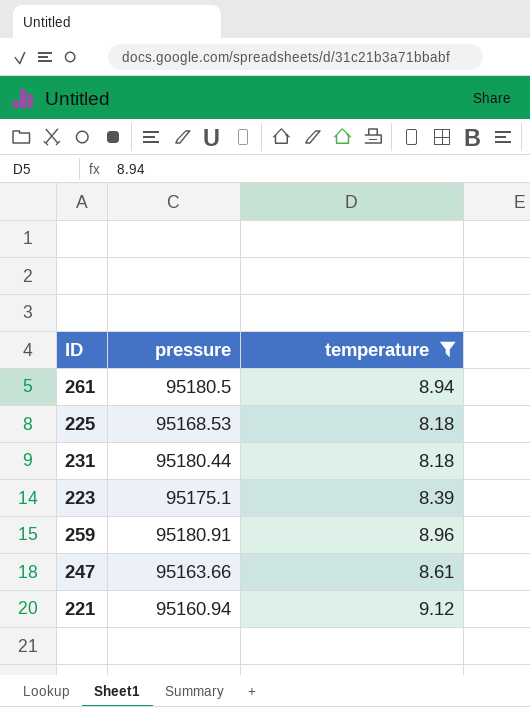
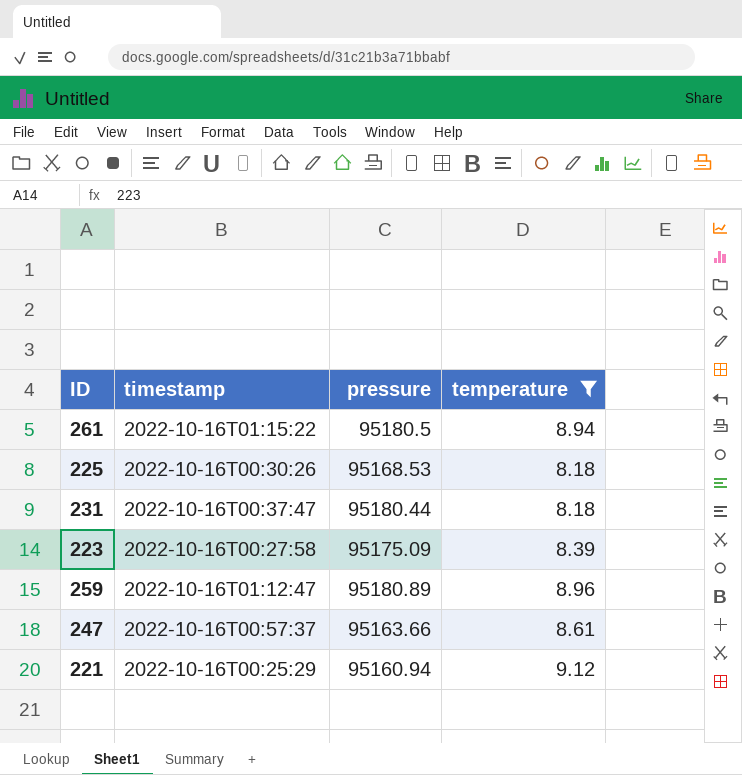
column timestamp | position: none -> 2
223 | pressure: 95175.1 -> 95175.09
259 | pressure: 95180.91 -> 95180.89

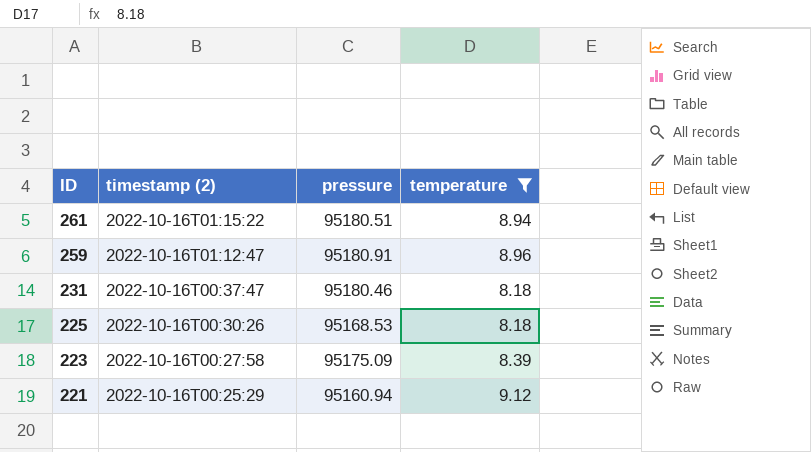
row order: none -> ID descending
column name: timestamp -> timestamp (2)
row 247: 2022-10-16T00:57:37 | 95163.66 | 8.61 -> none
261 | pressure: 95180.5 -> 95180.51
259 | pressure: 95180.89 -> 95180.91
231 | pressure: 95180.44 -> 95180.46

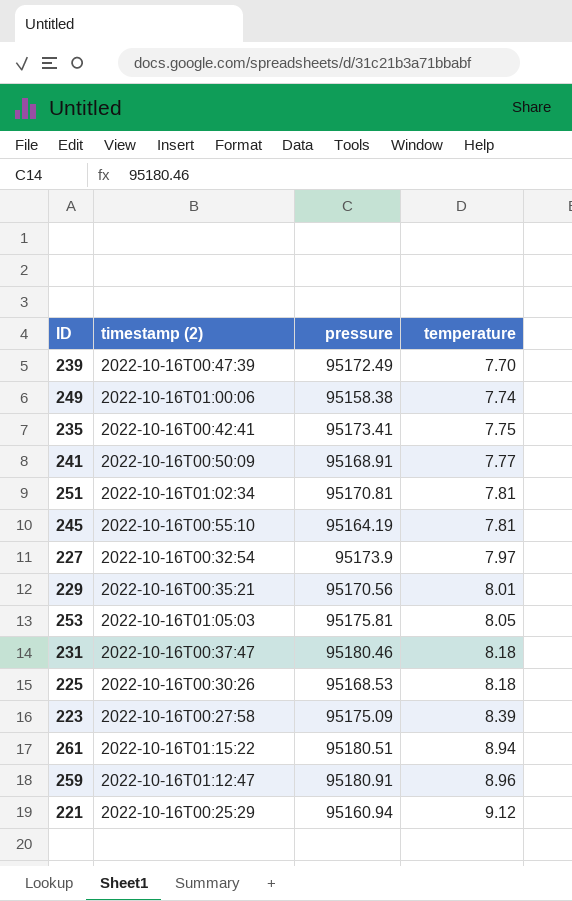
filter: temperature >= 8.18 -> none
row order: ID descending -> temperature ascending

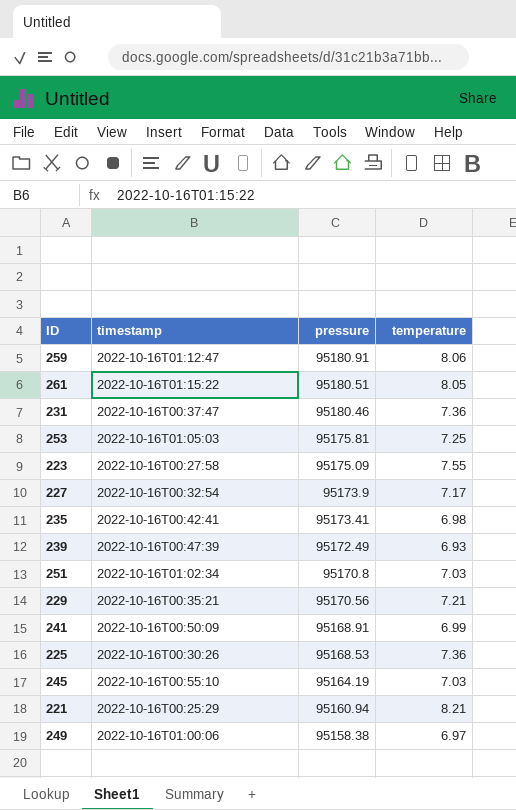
row order: temperature ascending -> pressure descending
column name: timestamp (2) -> timestamp
259 | temperature: 8.96 -> 8.06
261 | temperature: 8.94 -> 8.05
231 | temperature: 8.18 -> 7.36
253 | temperature: 8.05 -> 7.25
223 | temperature: 8.39 -> 7.55
227 | temperature: 7.97 -> 7.17
235 | temperature: 7.75 -> 6.98
239 | temperature: 7.70 -> 6.93
251 | pressure: 95170.81 -> 95170.8
251 | temperature: 7.81 -> 7.03
229 | temperature: 8.01 -> 7.21
241 | temperature: 7.77 -> 6.99
225 | temperature: 8.18 -> 7.36
245 | temperature: 7.81 -> 7.03
221 | temperature: 9.12 -> 8.21
249 | temperature: 7.74 -> 6.97

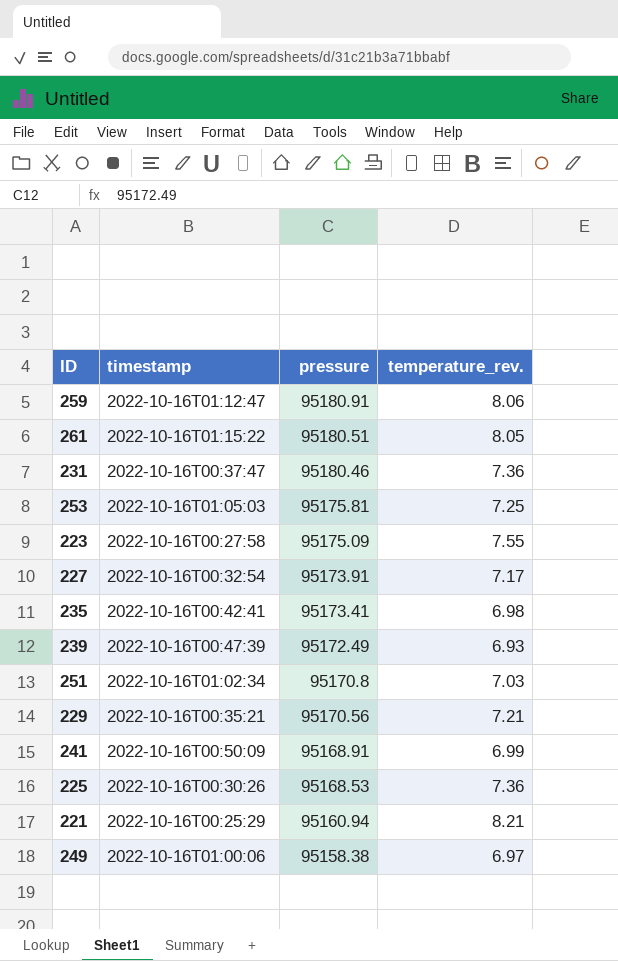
column name: temperature -> temperature_rev.
row 245: 2022-10-16T00:55:10 | 95164.19 | 7.03 -> none
227 | pressure: 95173.9 -> 95173.91

